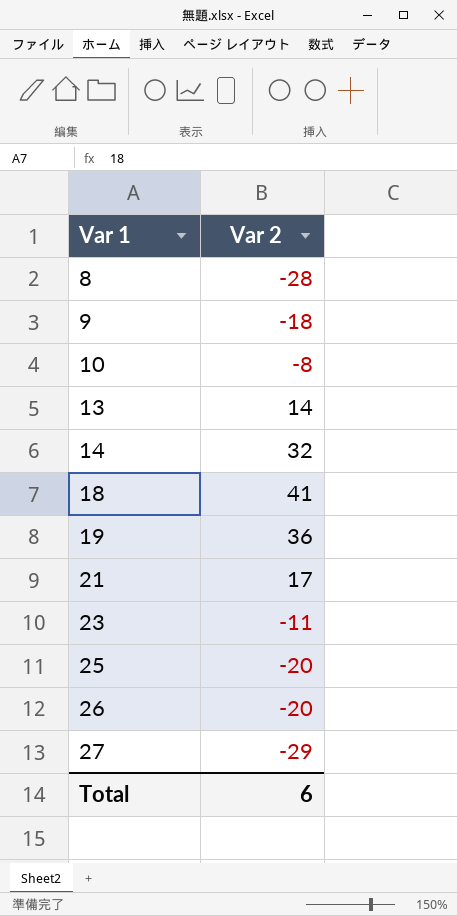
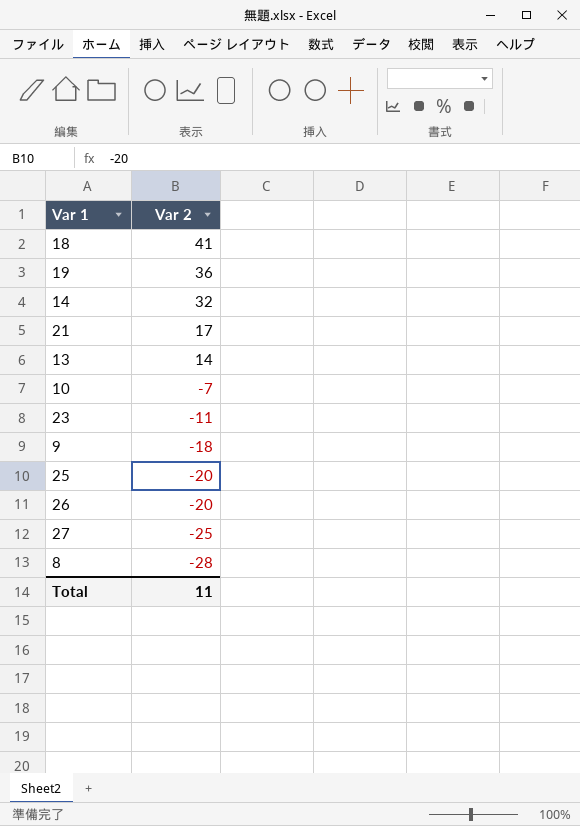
row order: Var 1 ascending -> Var 2 descending
10 | Var 2: -8 -> -7
27 | Var 2: -29 -> -25
Total | Var 2: 6 -> 11

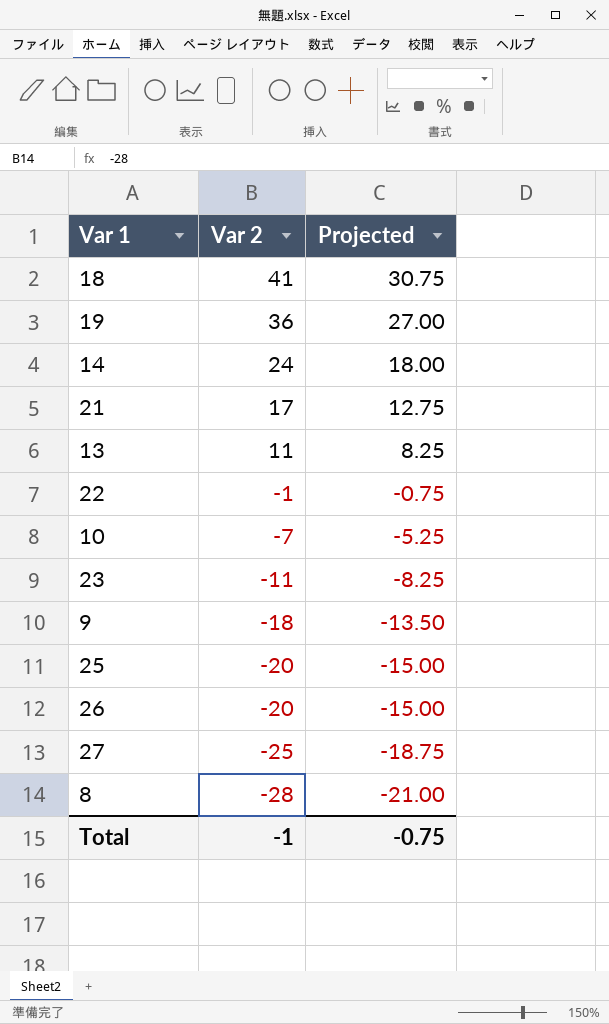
column Projected | formula: none -> [Var 2] * 0.75
14 | Var 2: 32 -> 24
13 | Var 2: 14 -> 11
row 22: none -> -1 | -0.75
Total | Var 2: 11 -> -1

